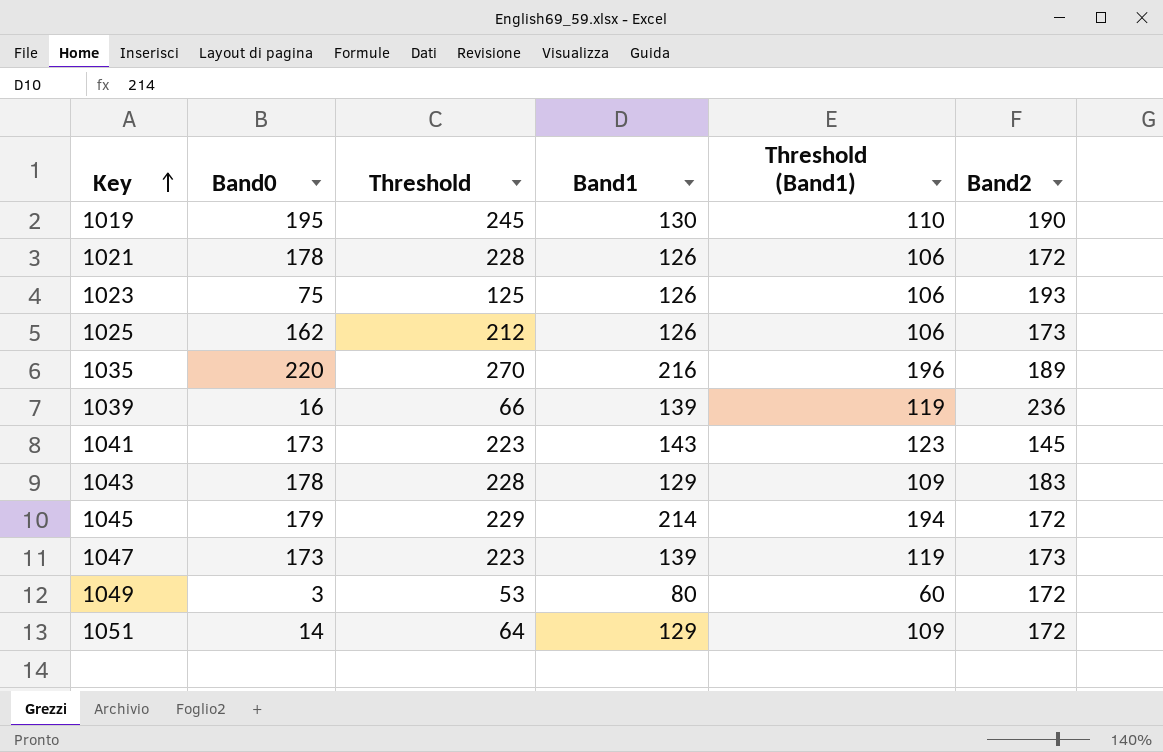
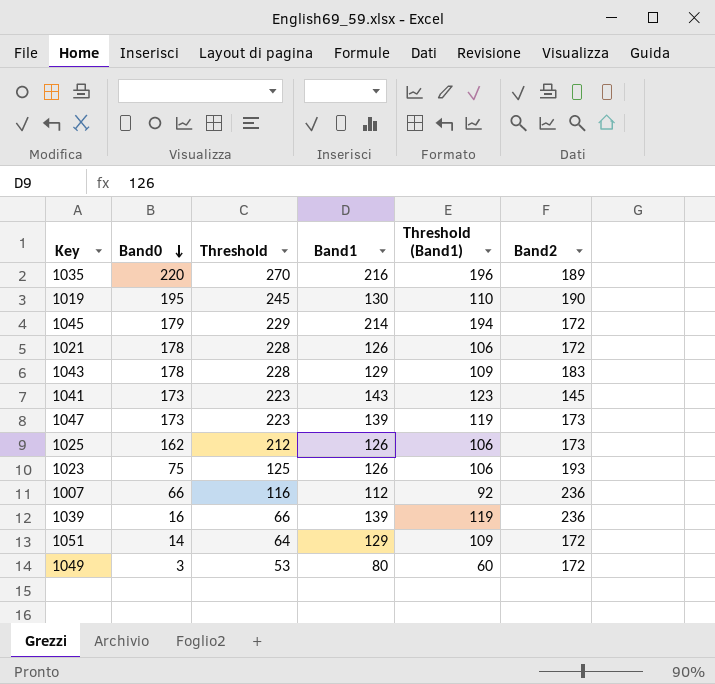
row order: Key ascending -> Band0 descending
row 1007: none -> 66 | 116 | 112 | 92 | 236

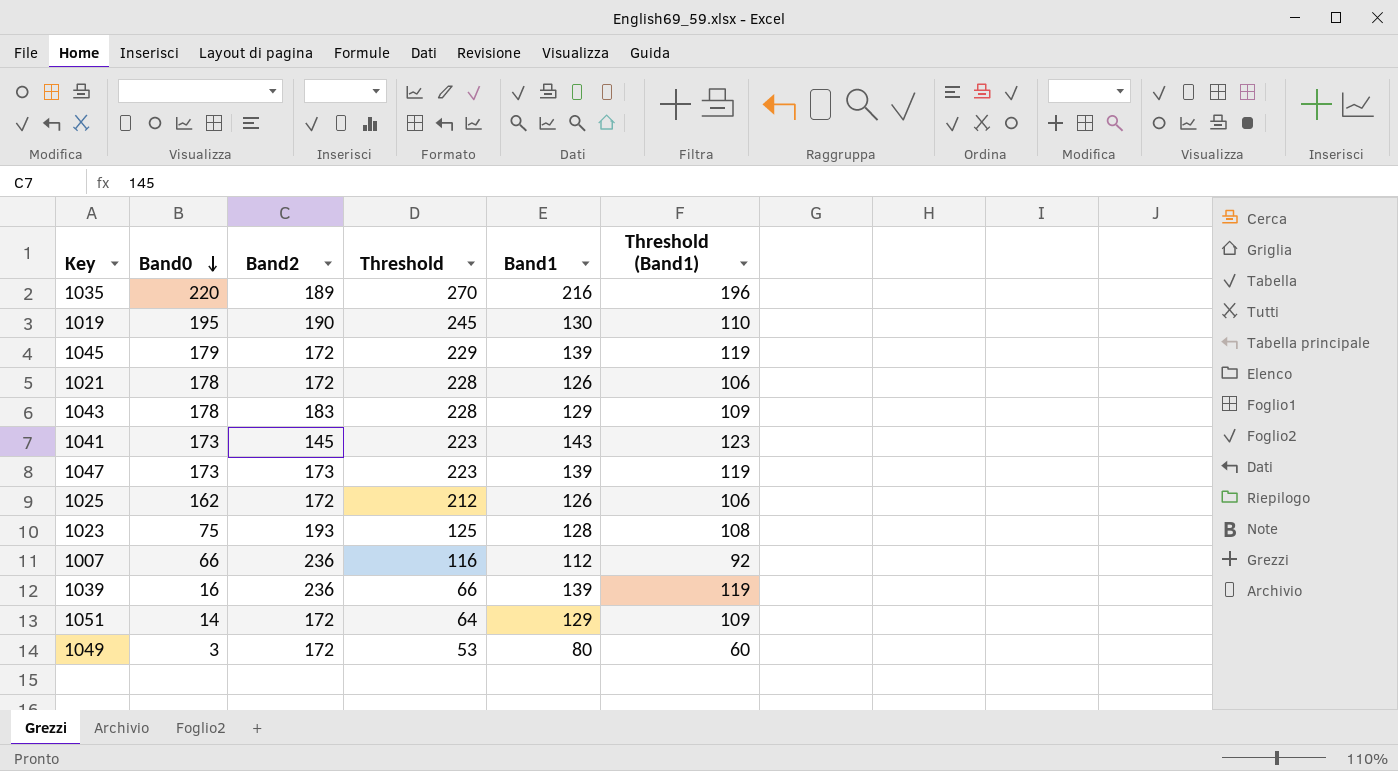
column Band2 | position: 6 -> 3
1045 | Band1: 214 -> 139
1045 | Threshold (Band1): 194 -> 119
1025 | Band2: 173 -> 172
1023 | Band1: 126 -> 128
1023 | Threshold (Band1): 106 -> 108

